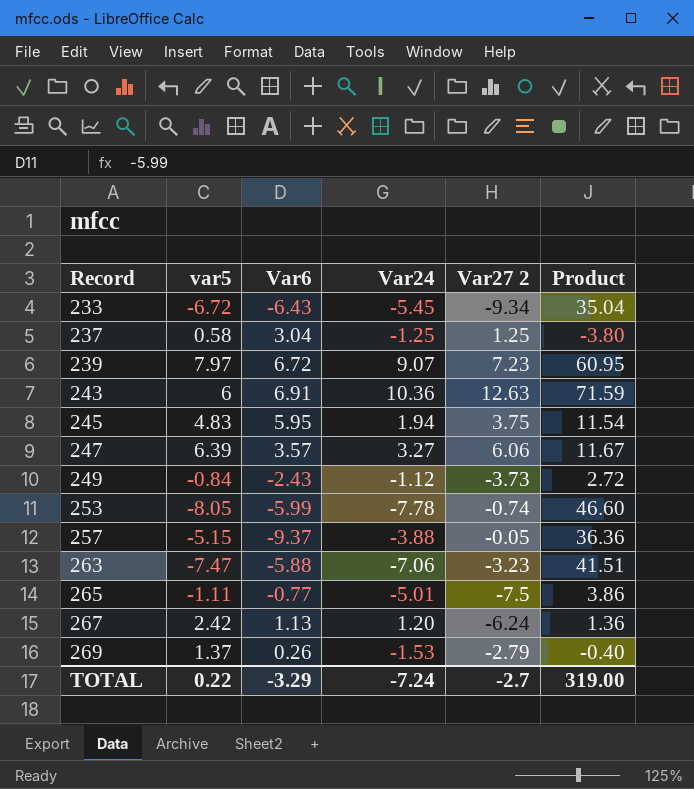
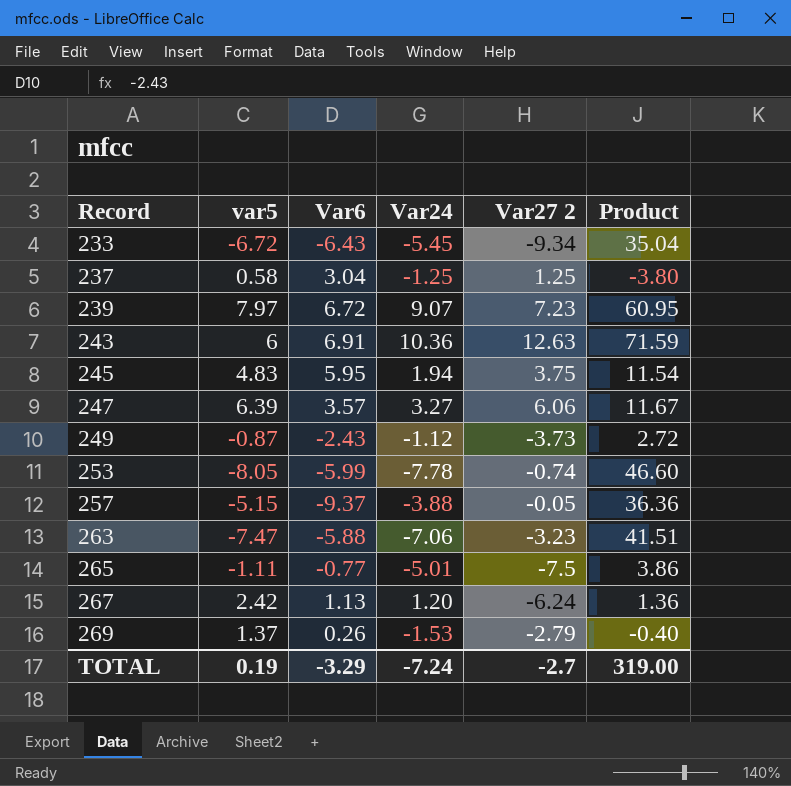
249 | var5: -0.84 -> -0.87
TOTAL | var5: 0.22 -> 0.19

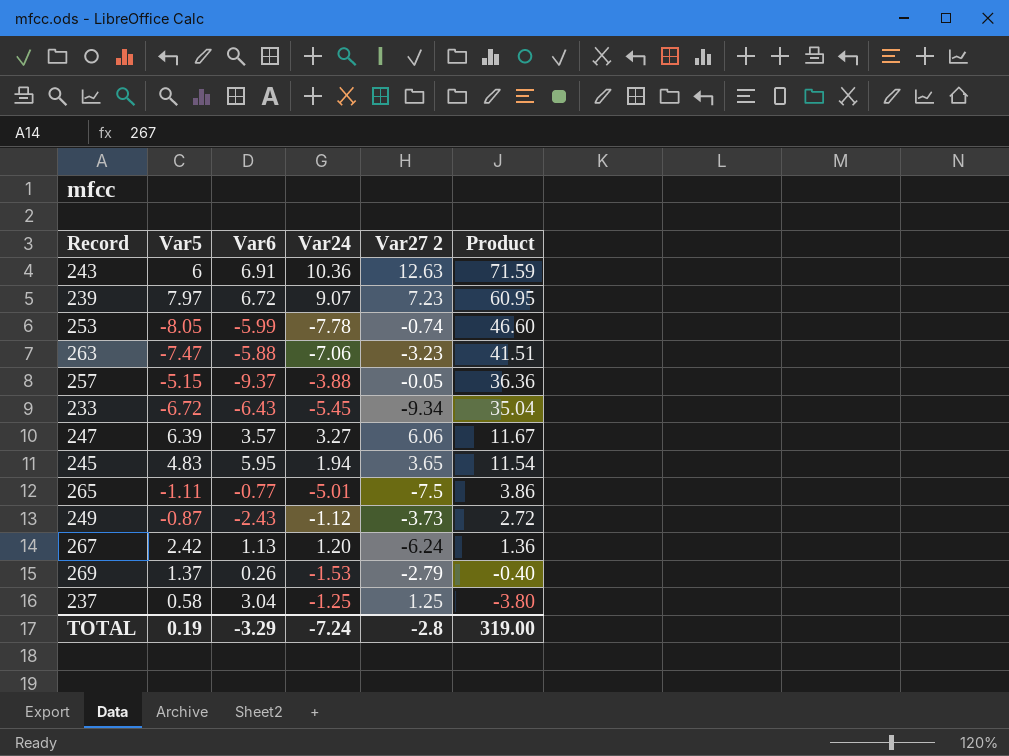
row order: Record ascending -> Product descending
column name: var5 -> Var5
245 | Var27 2: 3.75 -> 3.65
TOTAL | Var27 2: -2.7 -> -2.8

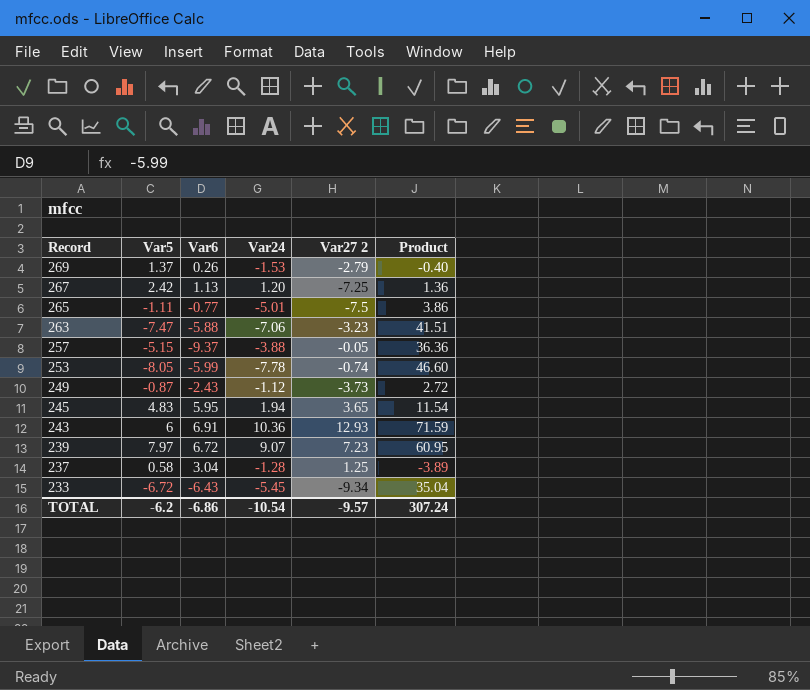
row order: Product descending -> Record descending
row 247: 6.39 | 3.57 | 3.27 | 6.06 | 11.67 -> none
267 | Var27 2: -6.24 -> -7.25
243 | Var27 2: 12.63 -> 12.93
237 | Var24: -1.25 -> -1.28
237 | Product: -3.80 -> -3.89
TOTAL | Var5: 0.19 -> -6.2
TOTAL | Var6: -3.29 -> -6.86
TOTAL | Var24: -7.24 -> -10.54
TOTAL | Var27 2: -2.8 -> -9.57
TOTAL | Product: 319.00 -> 307.24

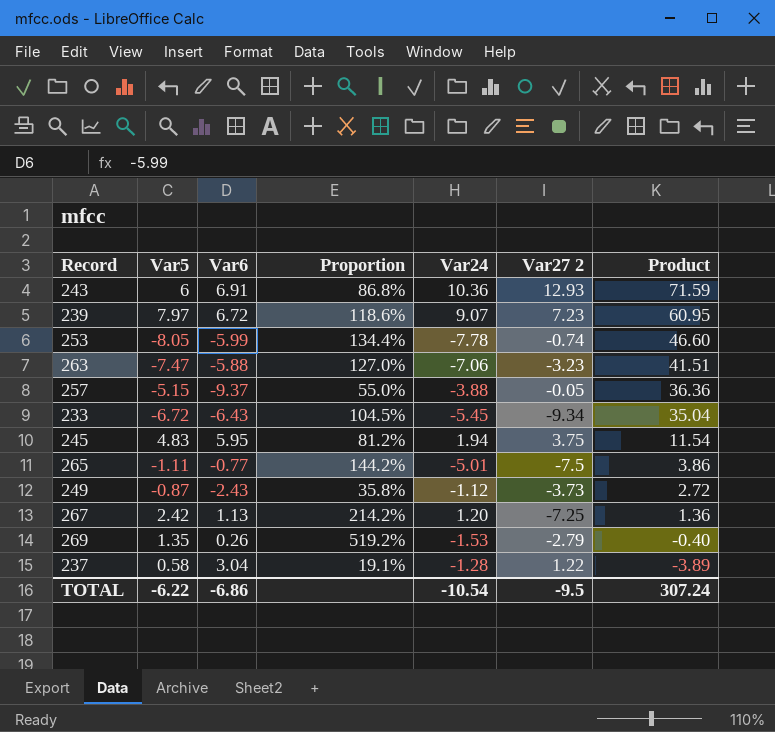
row order: Record descending -> Product descending
column Proportion | formula: none -> [Var5] / [Var6]
245 | Var27 2: 3.65 -> 3.75
269 | Var5: 1.37 -> 1.35
237 | Var27 2: 1.25 -> 1.22
TOTAL | Var5: -6.2 -> -6.22
TOTAL | Var27 2: -9.57 -> -9.5

